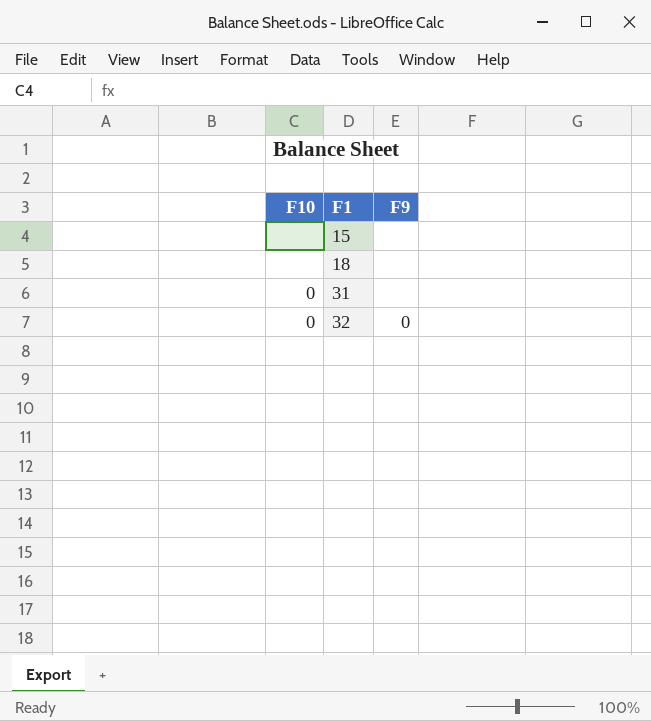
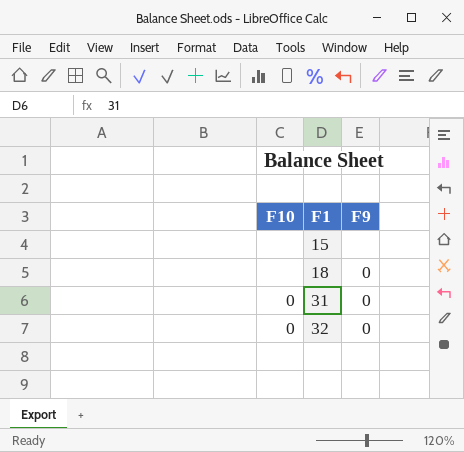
18 | F9: none -> 0
31 | F9: none -> 0

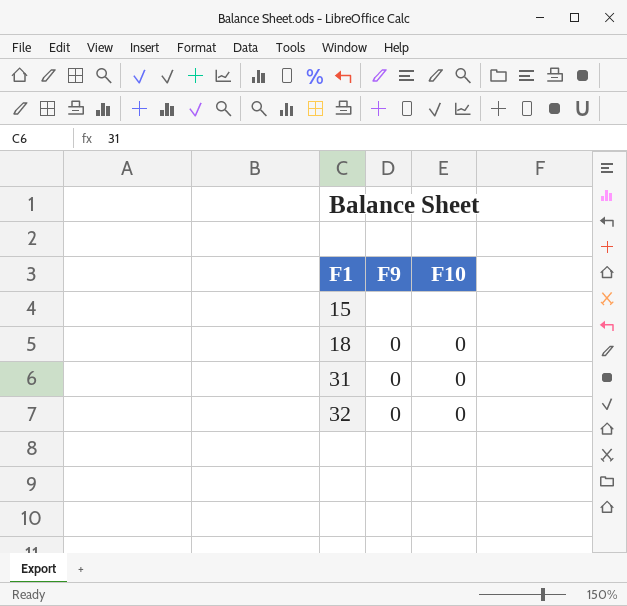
column F10 | position: 1 -> 3
18 | F10: none -> 0

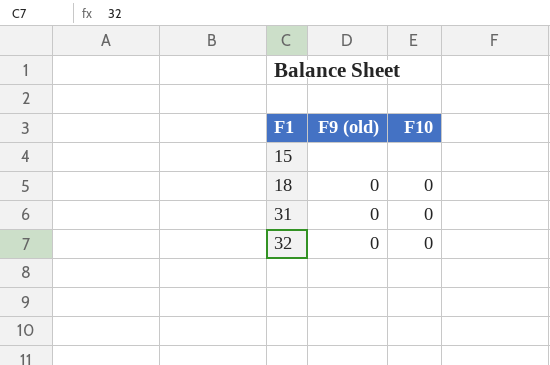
column name: F9 -> F9 (old)

